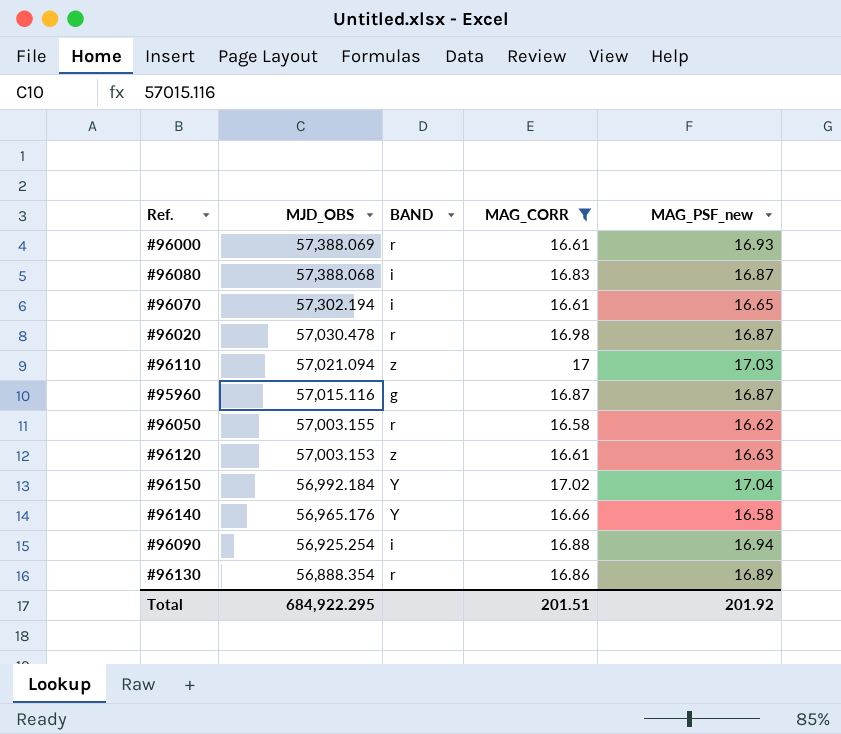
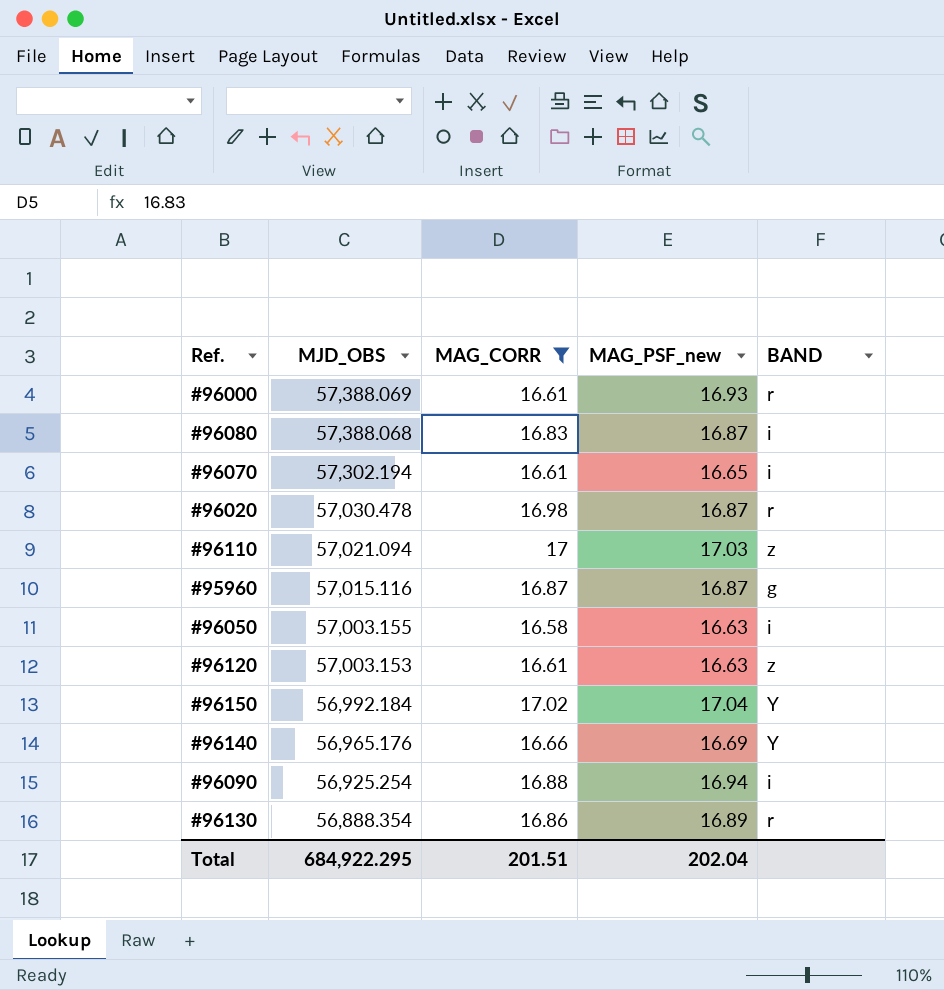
column BAND | position: 3 -> 5
#96050 | MAG_PSF_new: 16.62 -> 16.63
#96050 | BAND: r -> i
#96140 | MAG_PSF_new: 16.58 -> 16.69
Total | MAG_PSF_new: 201.92 -> 202.04

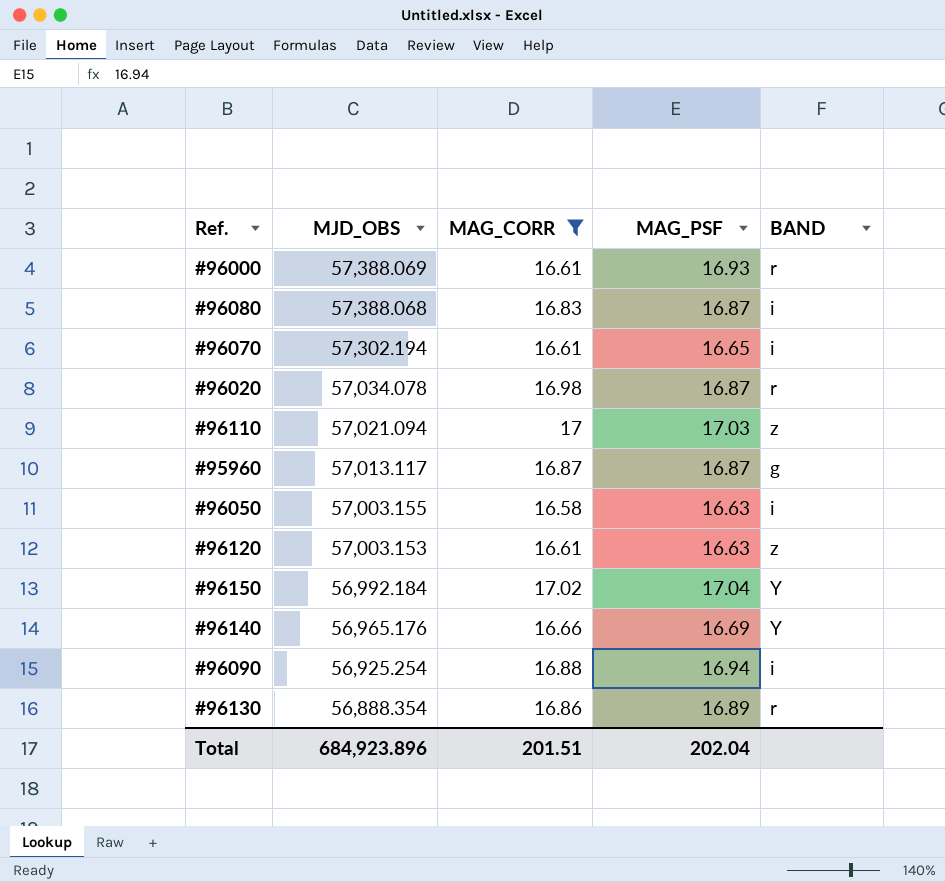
column name: MAG_PSF_new -> MAG_PSF
#96020 | MJD_OBS: 57,030.478 -> 57,034.078
#95960 | MJD_OBS: 57,015.116 -> 57,013.117
Total | MJD_OBS: 684,922.295 -> 684,923.896

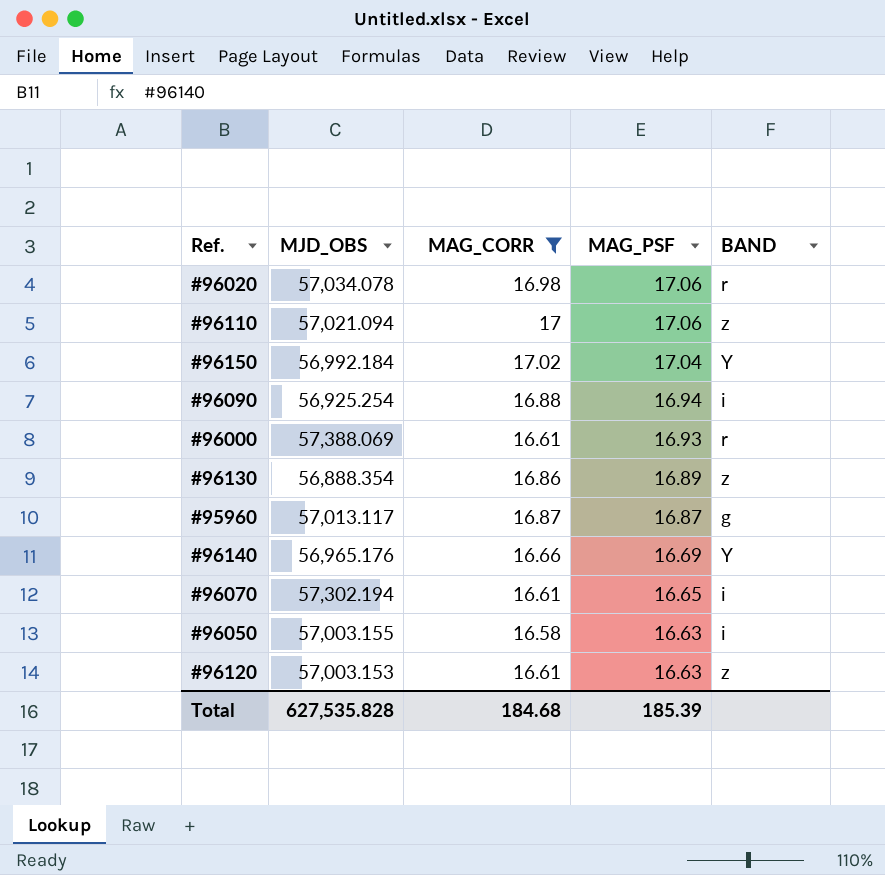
row order: MJD_OBS descending -> MAG_PSF descending
row #96080: 57,388.068 | 16.83 | 16.87 | i -> none
#96020 | MAG_PSF: 16.87 -> 17.06
#96110 | MAG_PSF: 17.03 -> 17.06
#96130 | BAND: r -> z
Total | MJD_OBS: 684,923.896 -> 627,535.828
Total | MAG_CORR: 201.51 -> 184.68
Total | MAG_PSF: 202.04 -> 185.39

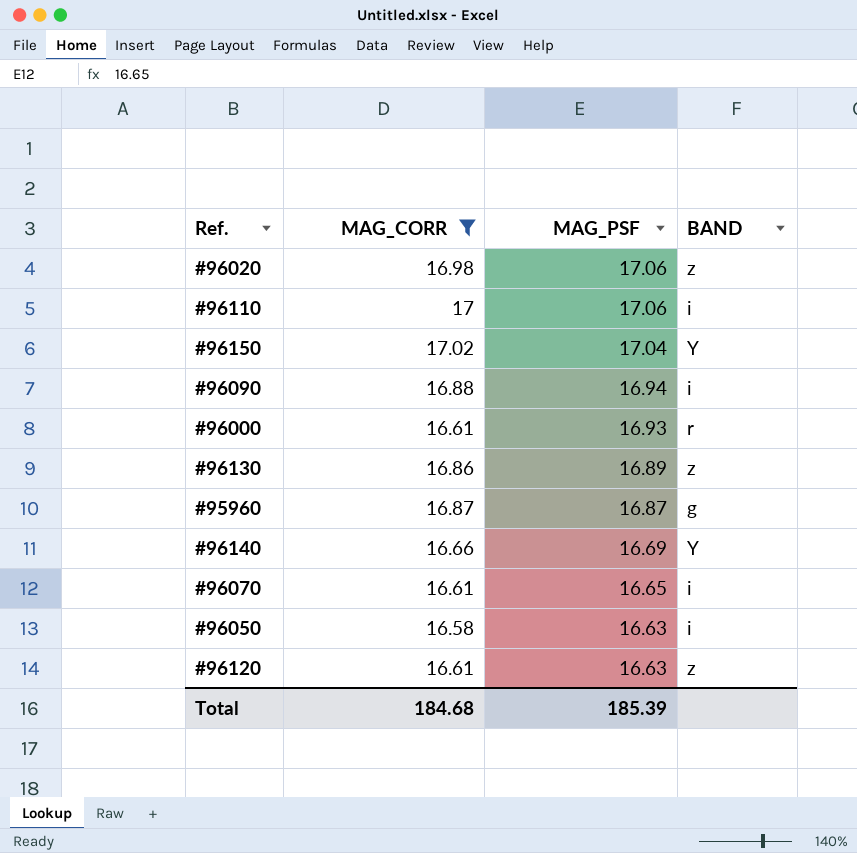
column MJD_OBS | position: 2 -> none
#96020 | BAND: r -> z
#96110 | BAND: z -> i

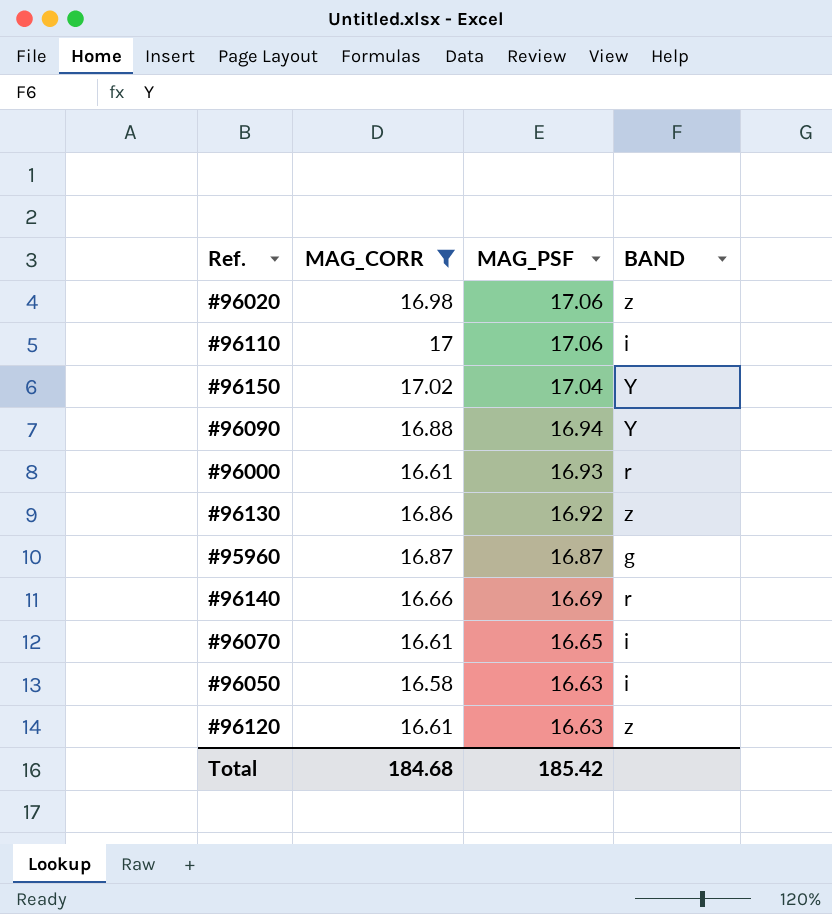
#96090 | BAND: i -> Y
#96130 | MAG_PSF: 16.89 -> 16.92
#96140 | BAND: Y -> r
Total | MAG_PSF: 185.39 -> 185.42

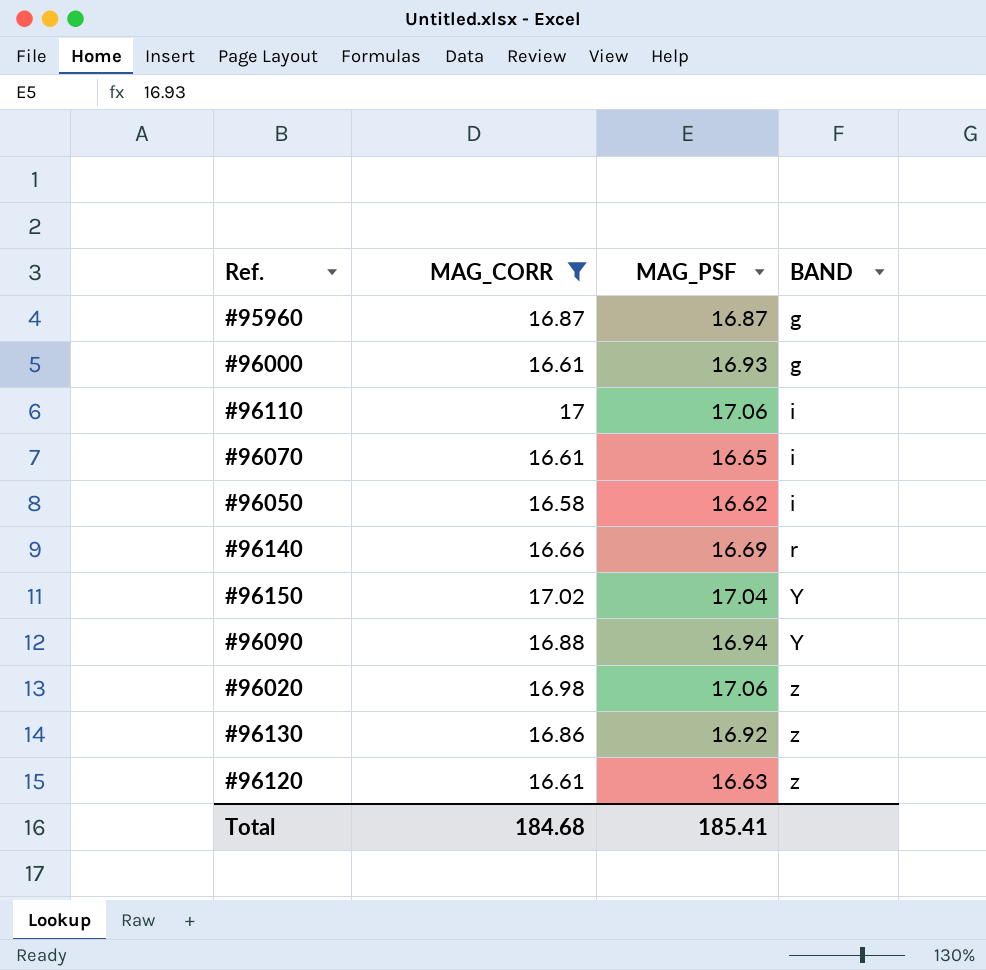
row order: MAG_PSF descending -> BAND ascending
#96000 | BAND: r -> g
#96050 | MAG_PSF: 16.63 -> 16.62
Total | MAG_PSF: 185.42 -> 185.41

